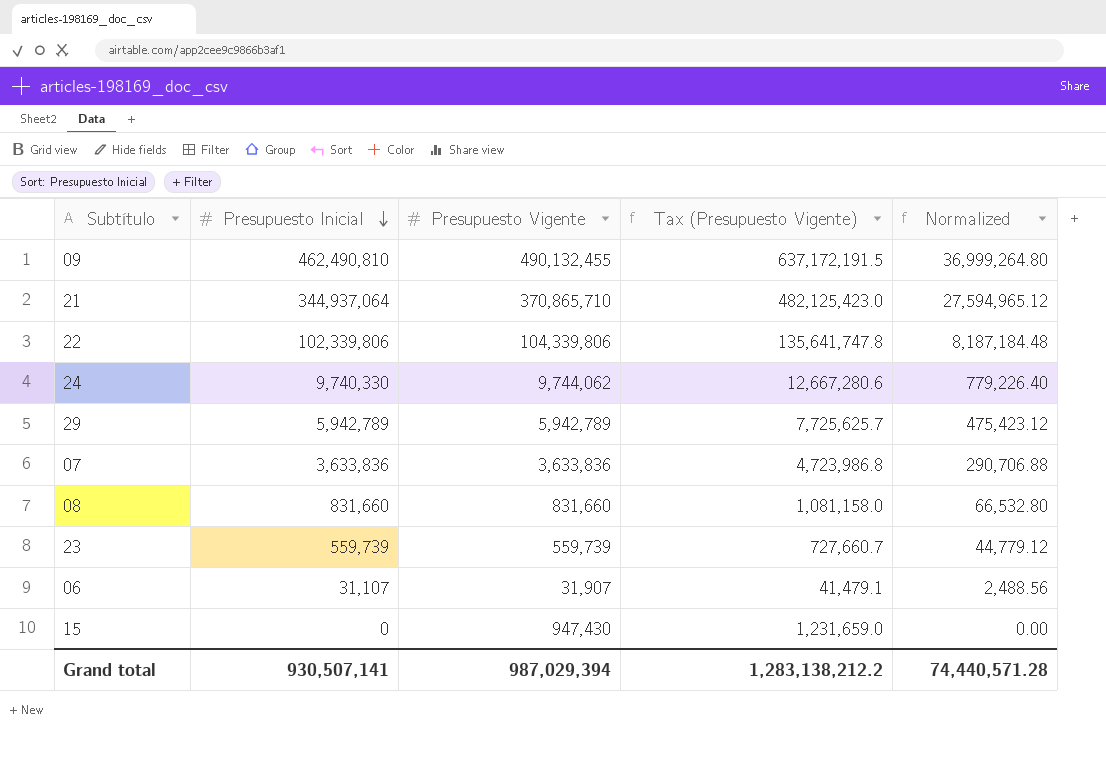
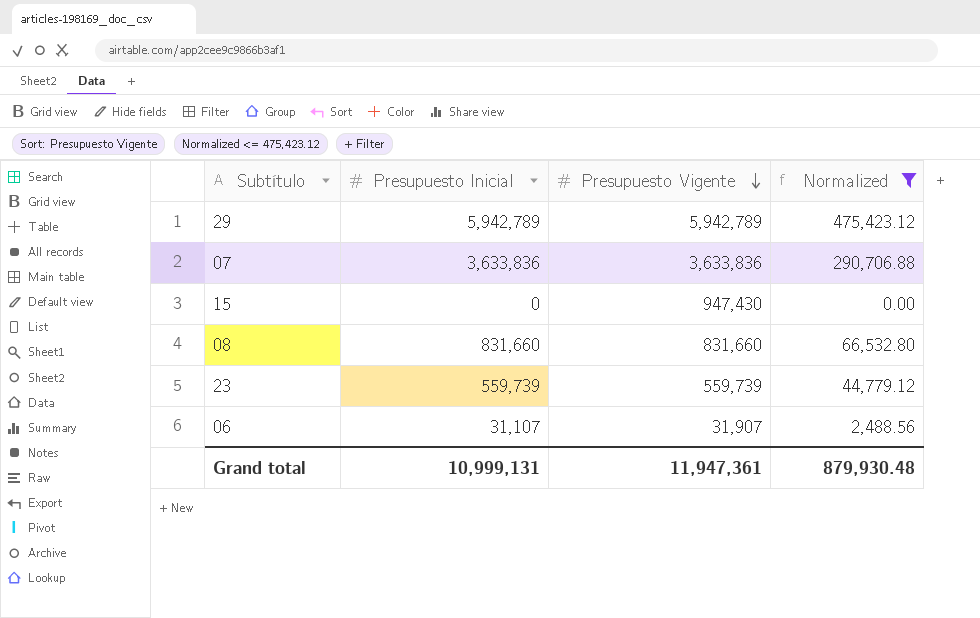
filter: none -> Normalized <= 475,423.12
row order: Presupuesto Inicial descending -> Presupuesto Vigente descending
column Tax (Presupuesto Vigente) | formula: [Presupuesto Vigente] * 1.3 -> none
Grand total | Presupuesto Inicial: 930,507,141 -> 10,999,131
Grand total | Presupuesto Vigente: 987,029,394 -> 11,947,361
Grand total | Normalized: 74,440,571.28 -> 879,930.48

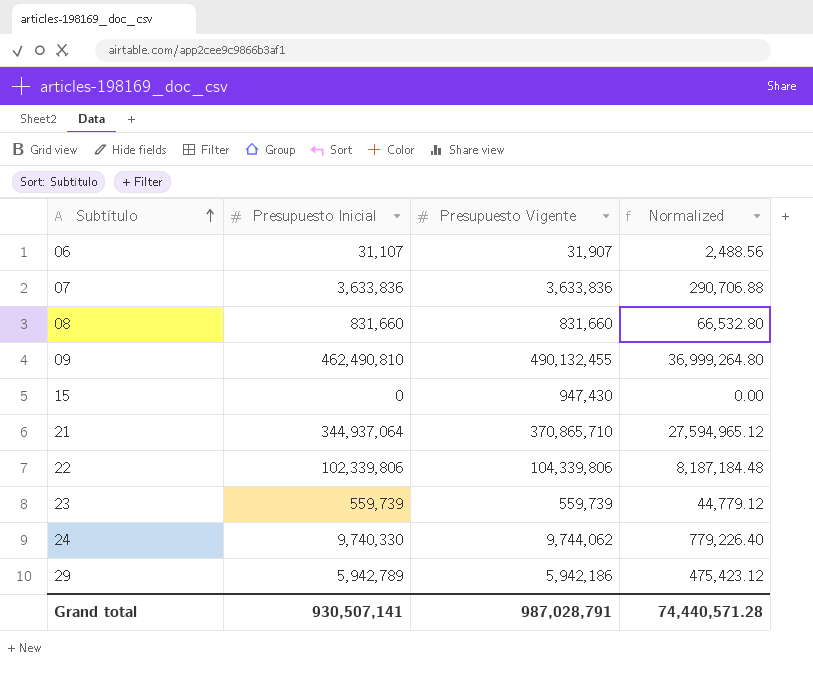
filter: Normalized <= 475,423.12 -> none
row order: Presupuesto Vigente descending -> Subtítulo ascending
29 | Presupuesto Vigente: 5,942,789 -> 5,942,186
Grand total | Presupuesto Inicial: 10,999,131 -> 930,507,141
Grand total | Presupuesto Vigente: 11,947,361 -> 987,028,791
Grand total | Normalized: 879,930.48 -> 74,440,571.28

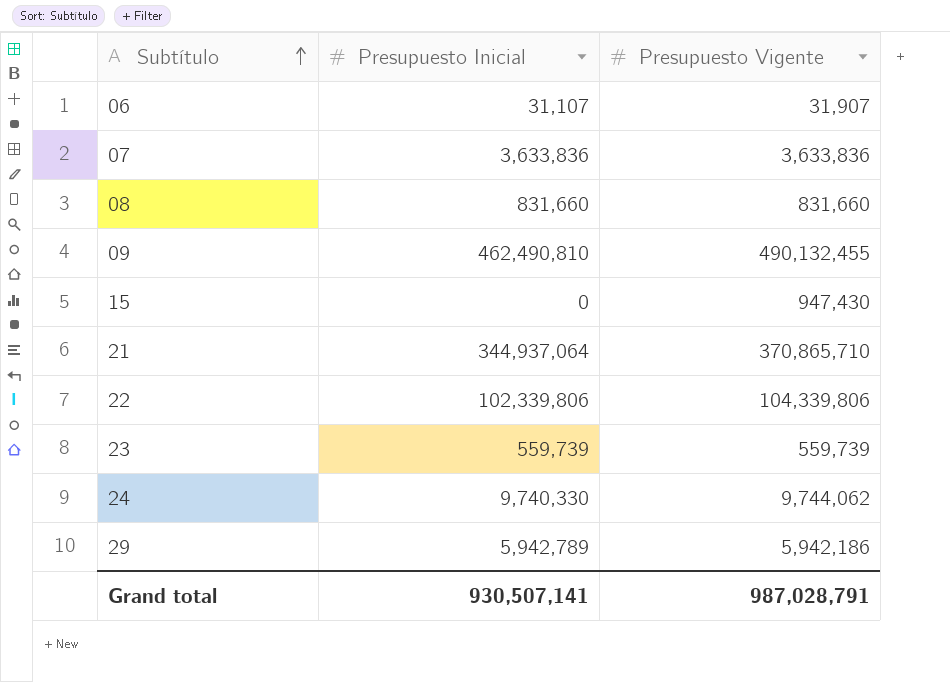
column Normalized | formula: [Presupuesto Inicial] * 0.08 -> none

